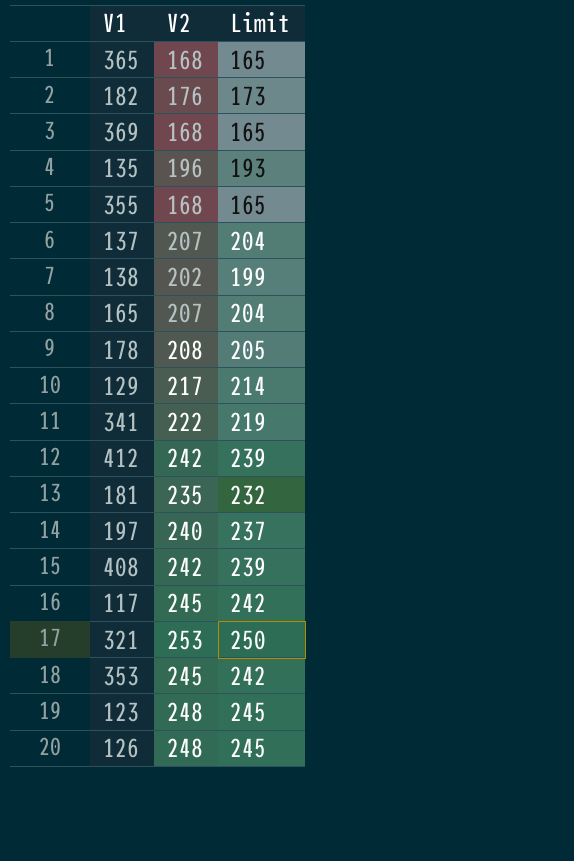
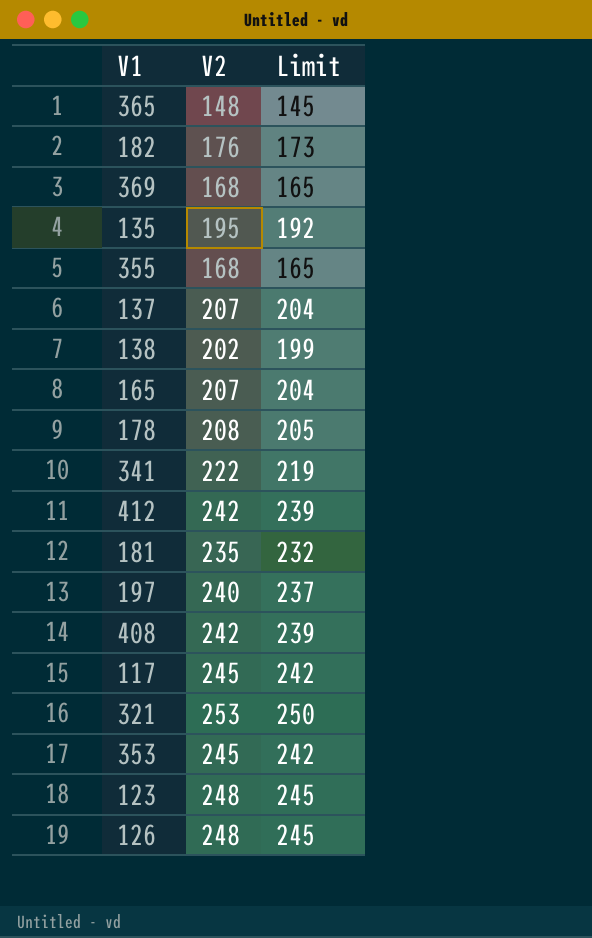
row 129: 217 | 214 -> none
365 | V2: 168 -> 148
365 | Limit: 165 -> 145
135 | V2: 196 -> 195
135 | Limit: 193 -> 192

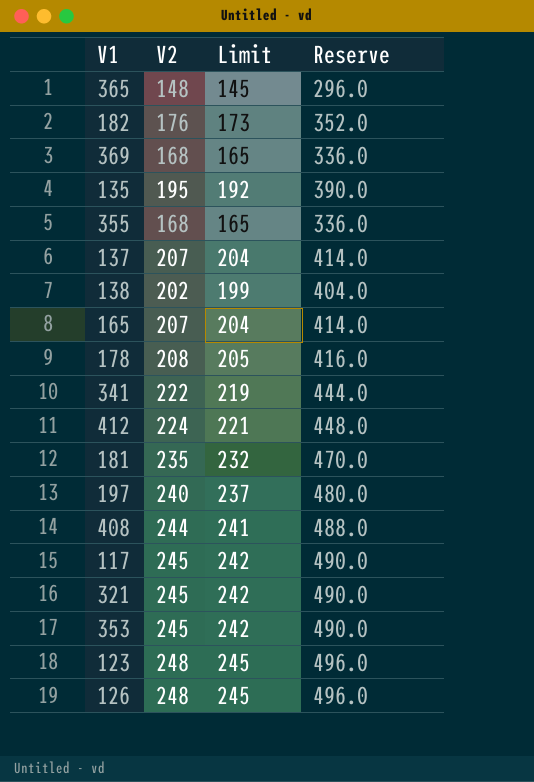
column Reserve | formula: none -> [V2] * 2
412 | V2: 242 -> 224
412 | Limit: 239 -> 221
408 | V2: 242 -> 244
408 | Limit: 239 -> 241
321 | V2: 253 -> 245
321 | Limit: 250 -> 242

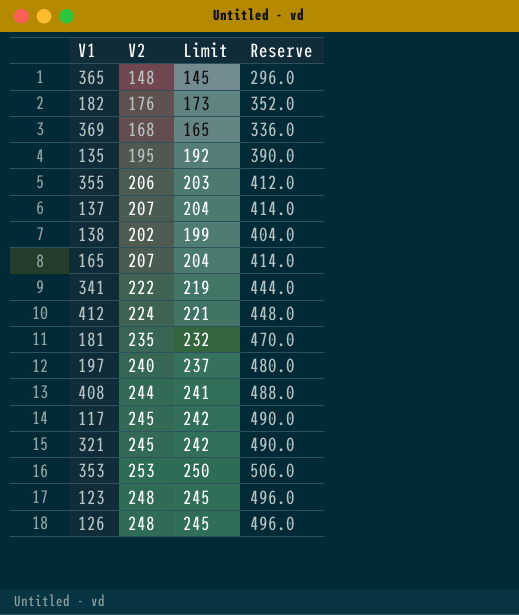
row 178: 208 | 205 | 416.0 -> none
355 | V2: 168 -> 206
355 | Limit: 165 -> 203
355 | Reserve: 336.0 -> 412.0
353 | V2: 245 -> 253
353 | Limit: 242 -> 250
353 | Reserve: 490.0 -> 506.0

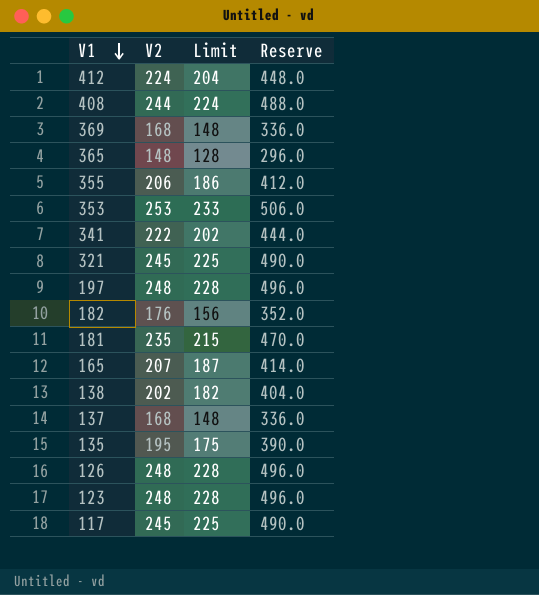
row order: none -> V1 descending
column Limit | formula: [V2] - 3 -> [V2] - 20
197 | V2: 240 -> 248
197 | Reserve: 480.0 -> 496.0
137 | V2: 207 -> 168
137 | Reserve: 414.0 -> 336.0

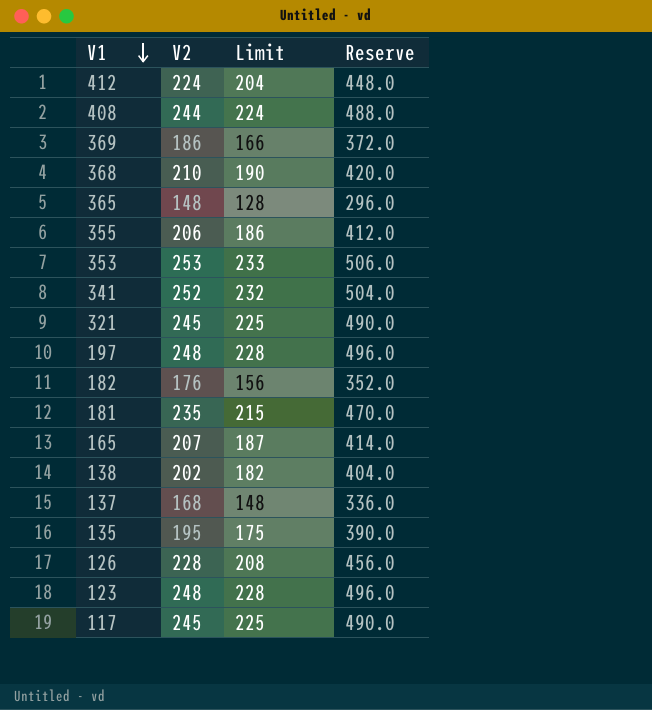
369 | V2: 168 -> 186
369 | Limit: 148 -> 166
369 | Reserve: 336.0 -> 372.0
row 368: none -> 210 | 190 | 420.0
341 | V2: 222 -> 252
341 | Limit: 202 -> 232
341 | Reserve: 444.0 -> 504.0
126 | V2: 248 -> 228
126 | Limit: 228 -> 208
126 | Reserve: 496.0 -> 456.0

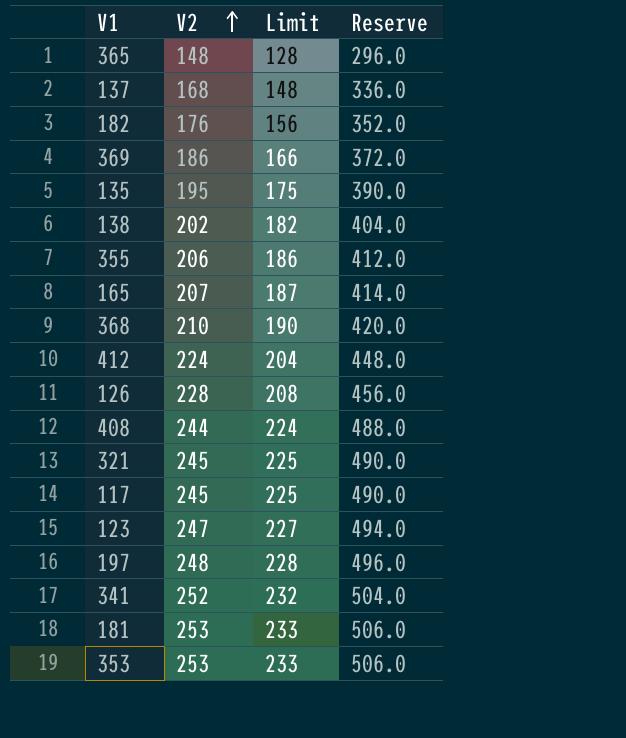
row order: V1 descending -> V2 ascending
123 | V2: 248 -> 247
123 | Limit: 228 -> 227
123 | Reserve: 496.0 -> 494.0
181 | V2: 235 -> 253
181 | Limit: 215 -> 233
181 | Reserve: 470.0 -> 506.0

